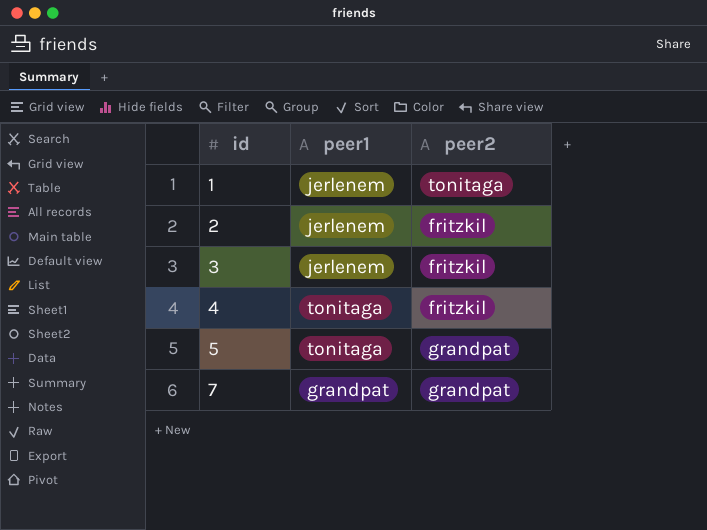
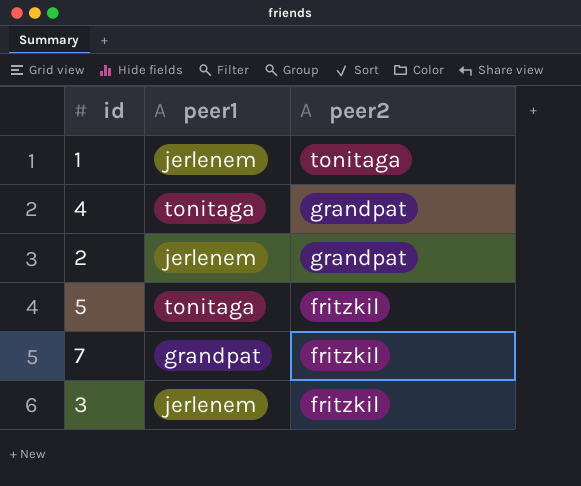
row order: id ascending -> peer2 descending
4 | peer2: fritzkil -> grandpat
2 | peer2: fritzkil -> grandpat
5 | peer2: grandpat -> fritzkil
7 | peer2: grandpat -> fritzkil

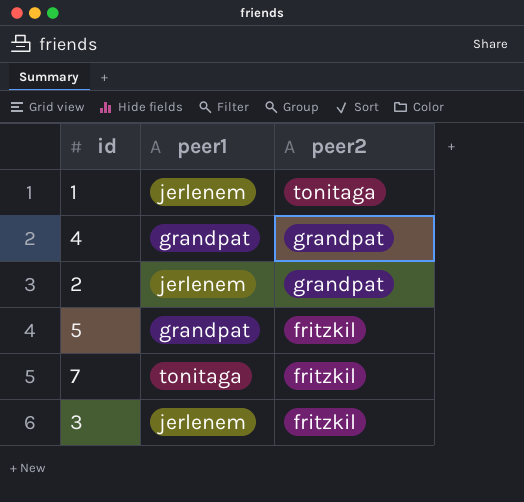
4 | peer1: tonitaga -> grandpat
5 | peer1: tonitaga -> grandpat
7 | peer1: grandpat -> tonitaga

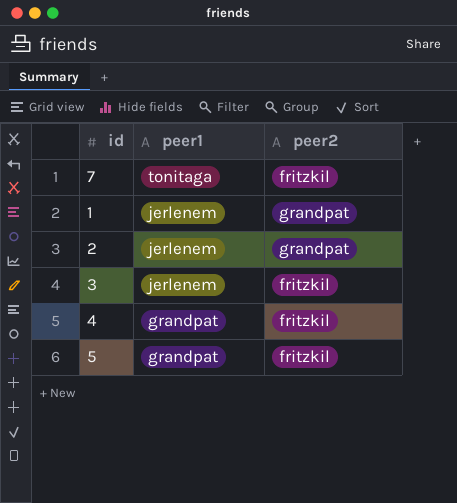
row order: peer2 descending -> peer1 descending
1 | peer2: tonitaga -> grandpat
4 | peer2: grandpat -> fritzkil

